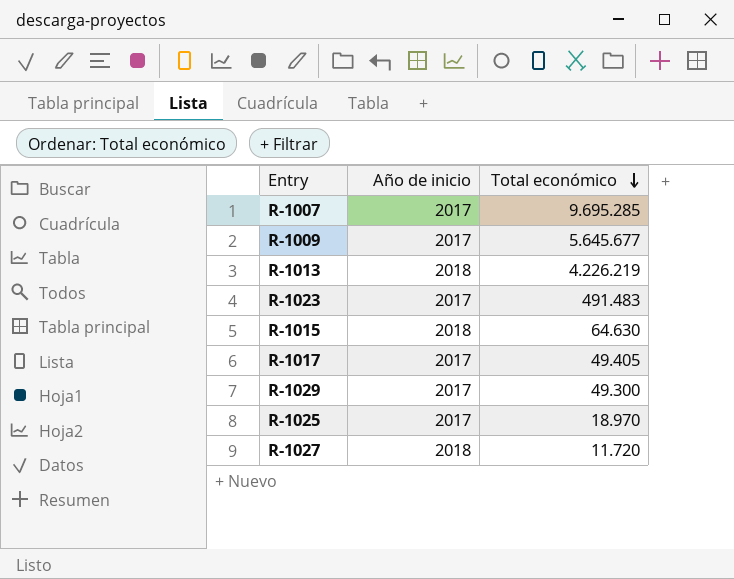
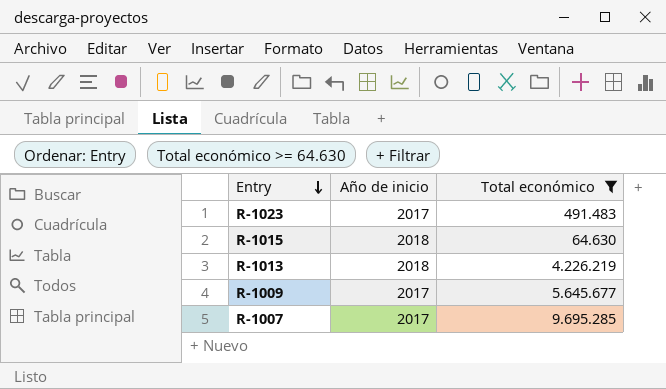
filter: none -> Total económico >= 64.630
row order: Total económico descending -> Entry descending

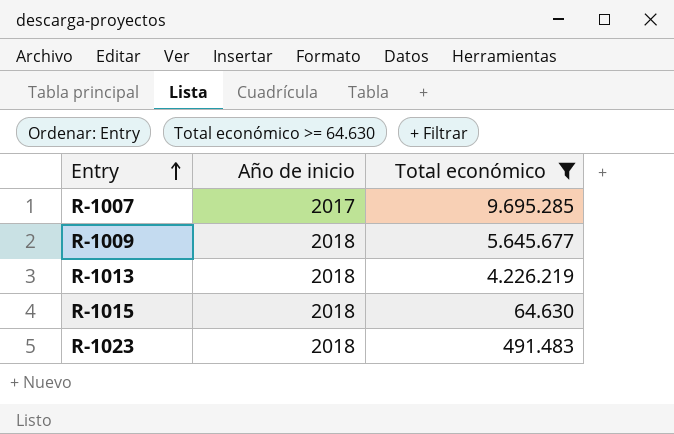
row order: Entry descending -> Entry ascending
R-1009 | Año de inicio: 2017 -> 2018
R-1023 | Año de inicio: 2017 -> 2018

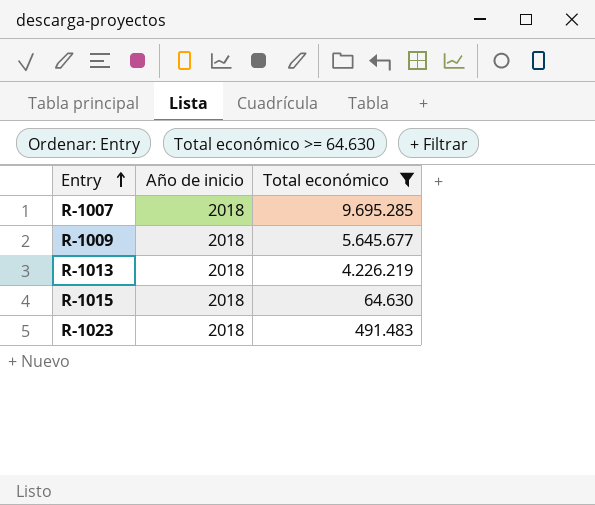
R-1007 | Año de inicio: 2017 -> 2018

